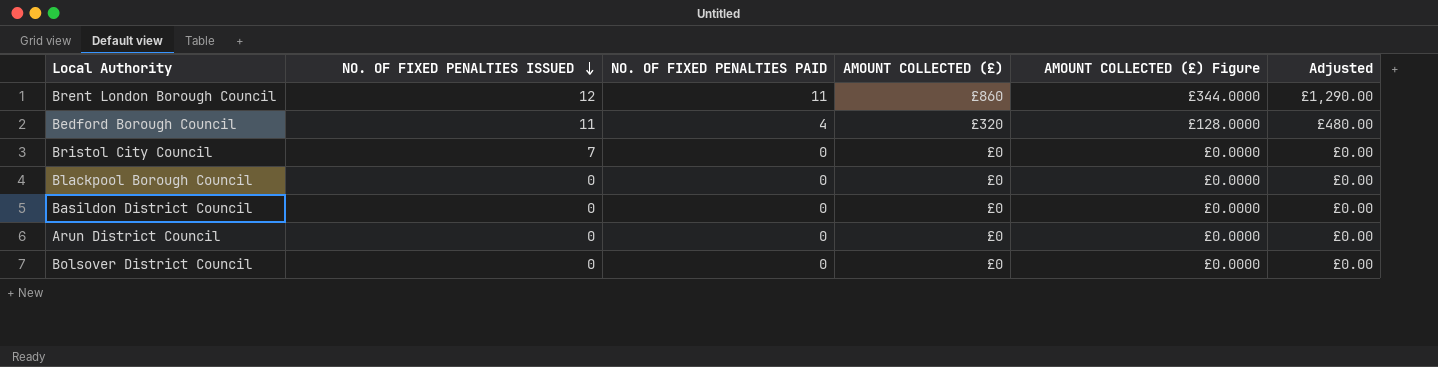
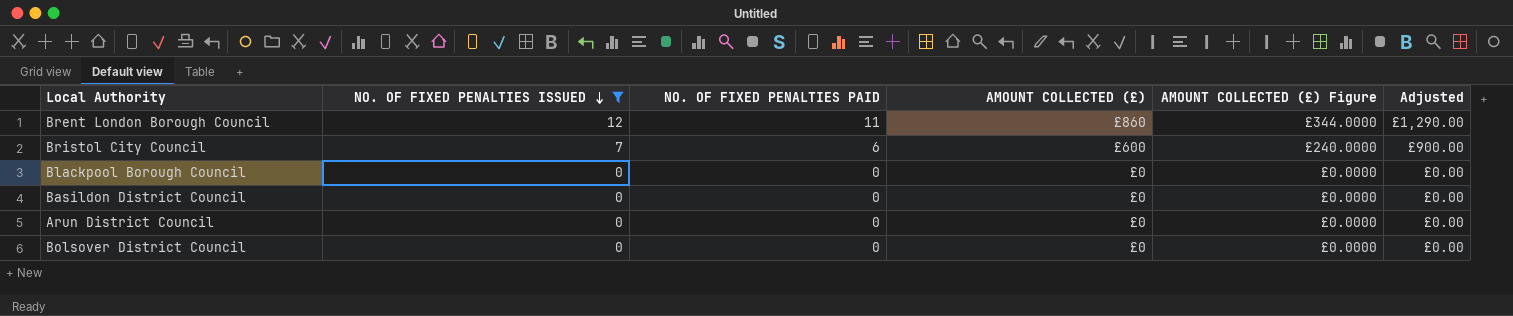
filter: none -> NO. OF FIXED PENALTIES ISSUED != 11
Bristol City Council | NO. OF FIXED PENALTIES PAID: 0 -> 6
Bristol City Council | AMOUNT COLLECTED (£): £0 -> £600
Bristol City Council | AMOUNT COLLECTED (£) Figure: £0.0000 -> £240.0000
Bristol City Council | Adjusted: £0.00 -> £900.00

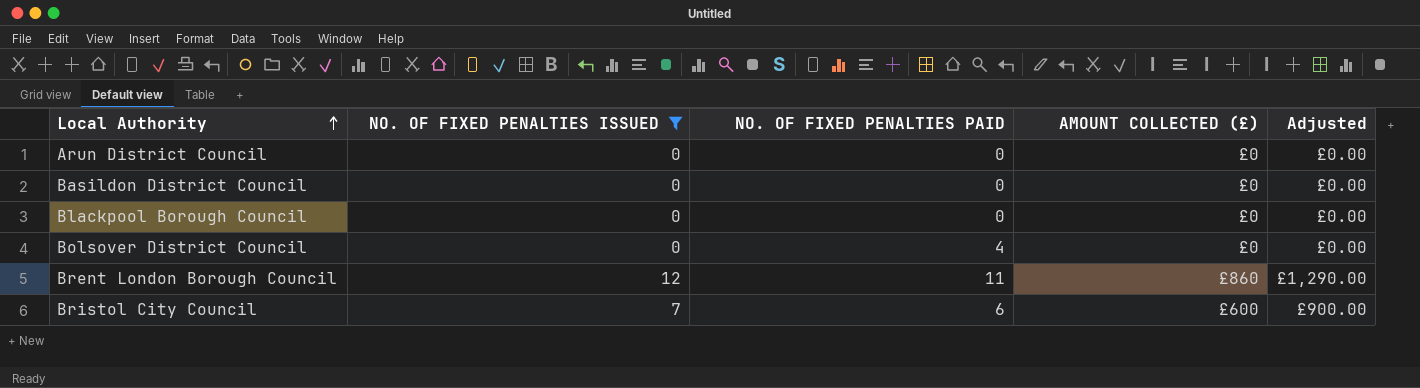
row order: NO. OF FIXED PENALTIES ISSUED descending -> Local Authority ascending
column AMOUNT COLLECTED (£) Figure | formula: [AMOUNT COLLECTED (£)] * 0.4 -> none
Bolsover District Council | NO. OF FIXED PENALTIES PAID: 0 -> 4

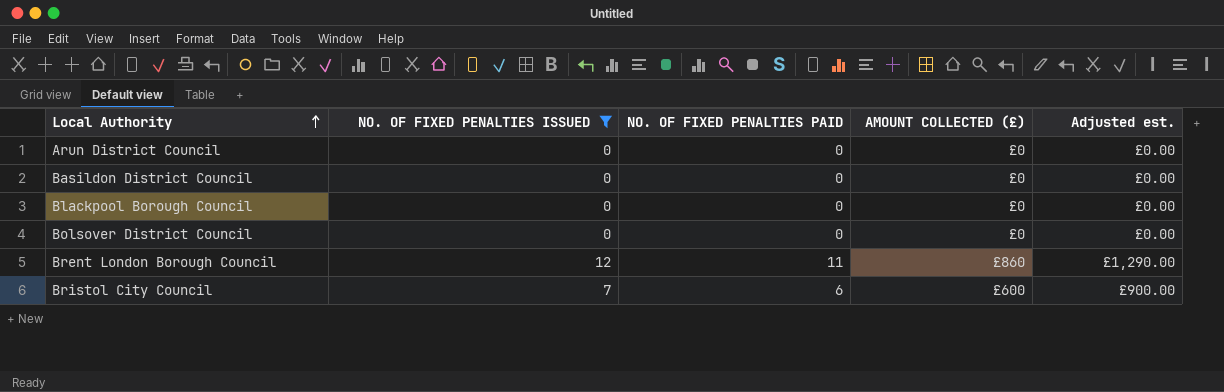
column name: Adjusted -> Adjusted est.
Bolsover District Council | NO. OF FIXED PENALTIES PAID: 4 -> 0

